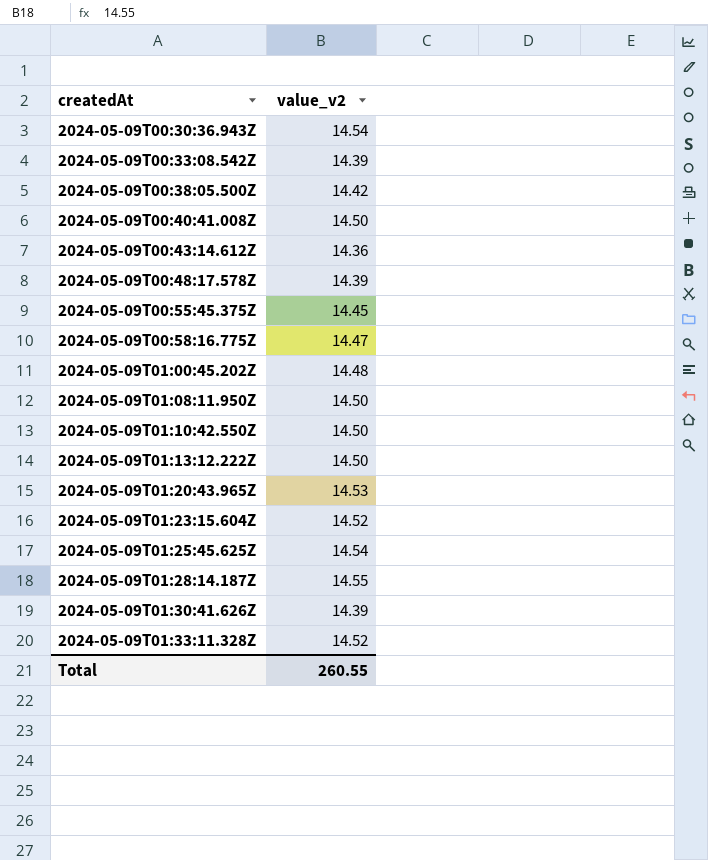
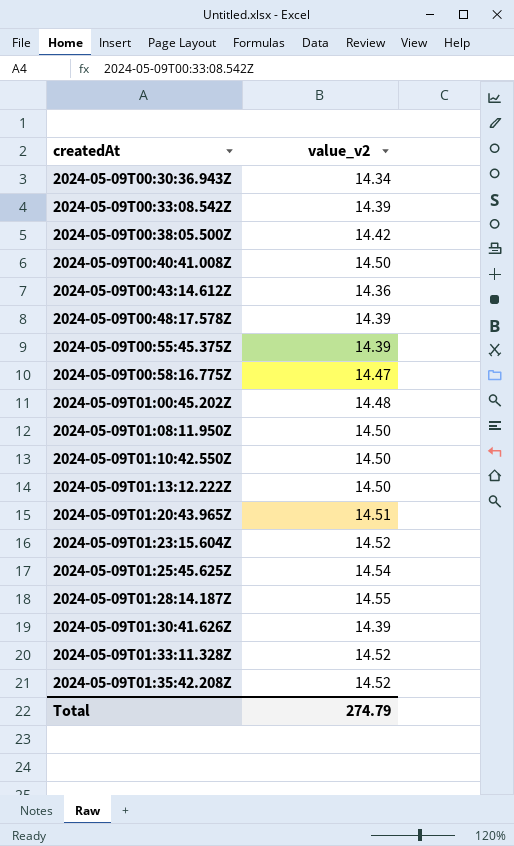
2024-05-09T00:30:36.943Z | value_v2: 14.54 -> 14.34
2024-05-09T00:55:45.375Z | value_v2: 14.45 -> 14.39
2024-05-09T01:20:43.965Z | value_v2: 14.53 -> 14.51
row 2024-05-09T01:35:42.208Z: none -> 14.52
Total | value_v2: 260.55 -> 274.79

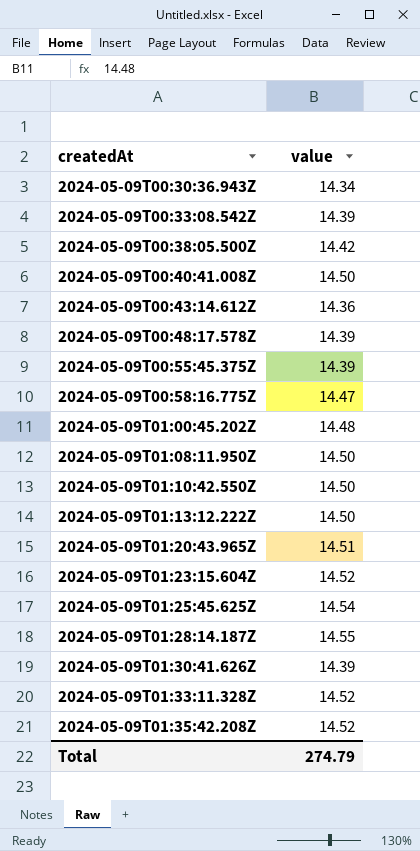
column name: value_v2 -> value

